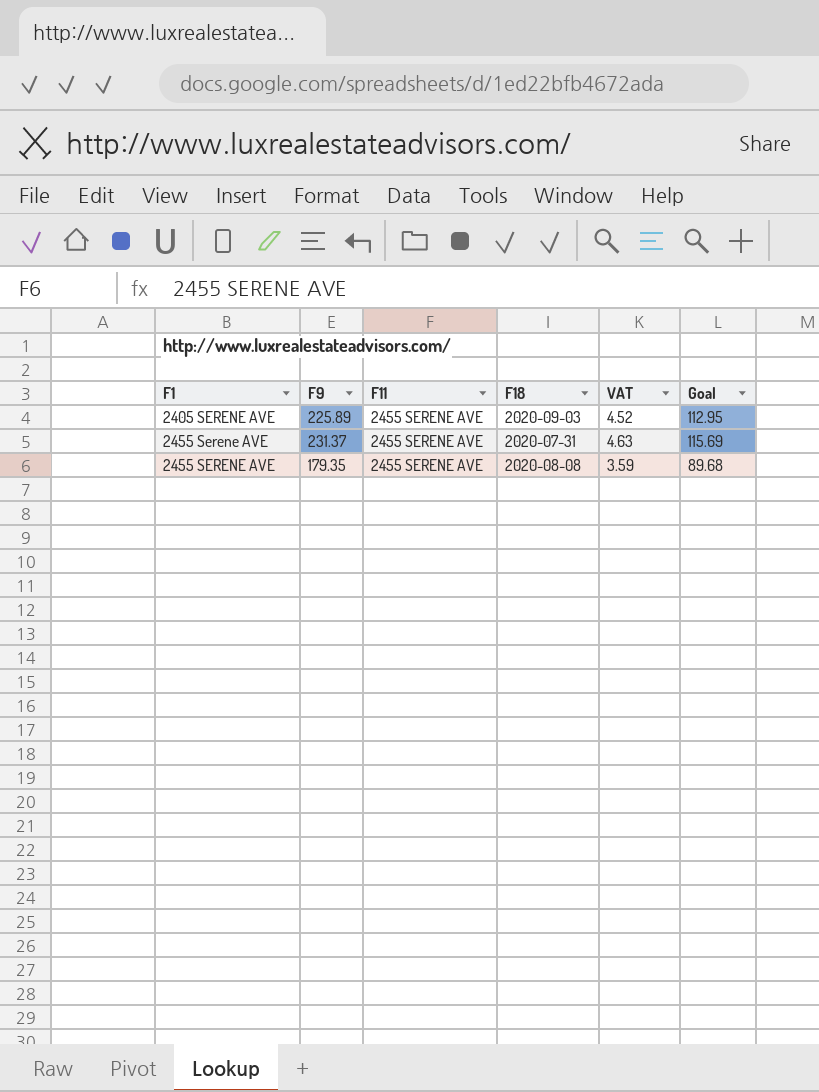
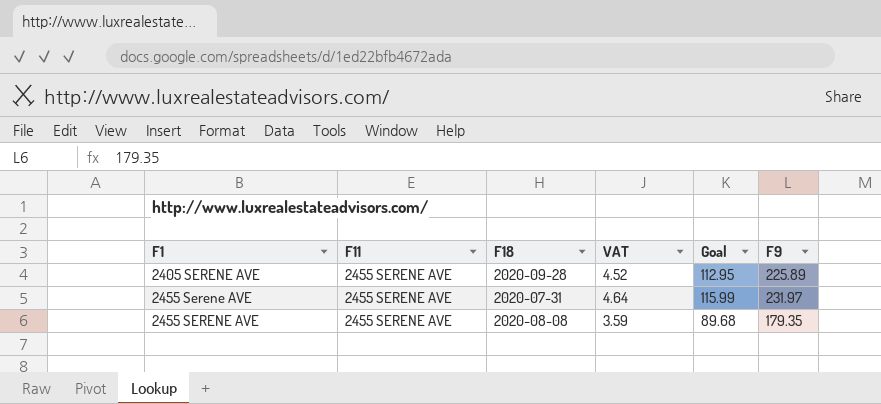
column F9 | position: 2 -> 6
2405 SERENE AVE | F18: 2020-09-03 -> 2020-09-28
2455 Serene AVE | VAT: 4.63 -> 4.64
2455 Serene AVE | Goal: 115.69 -> 115.99
2455 Serene AVE | F9: 231.37 -> 231.97

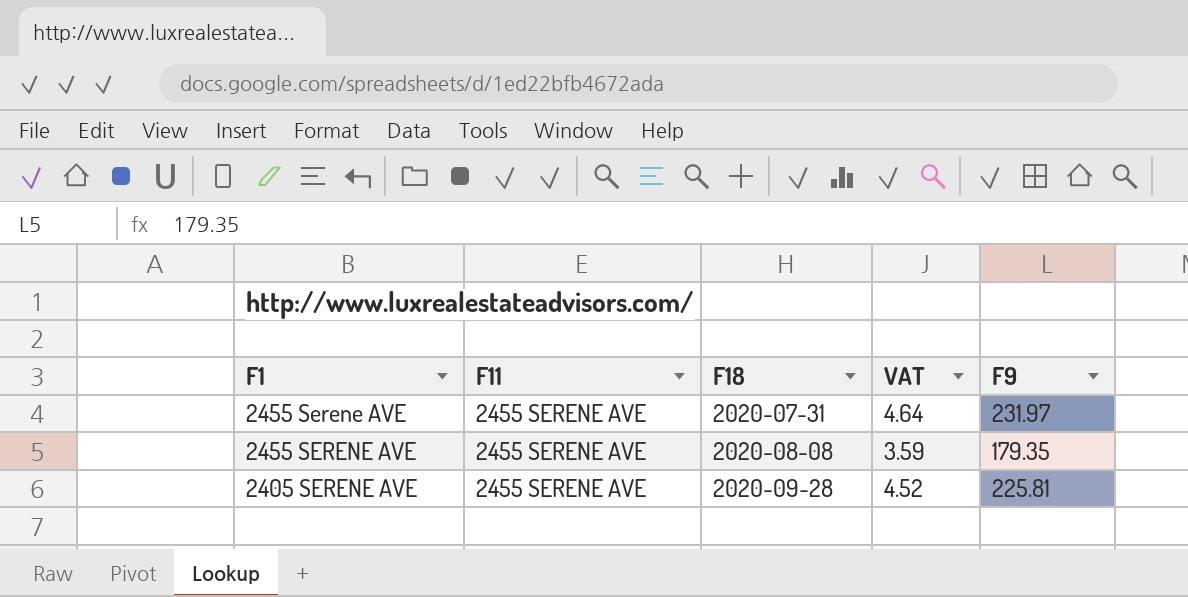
row order: F1 ascending -> F1 descending
column Goal | formula: [F9] * 0.5 -> none
2405 SERENE AVE | F9: 225.89 -> 225.81

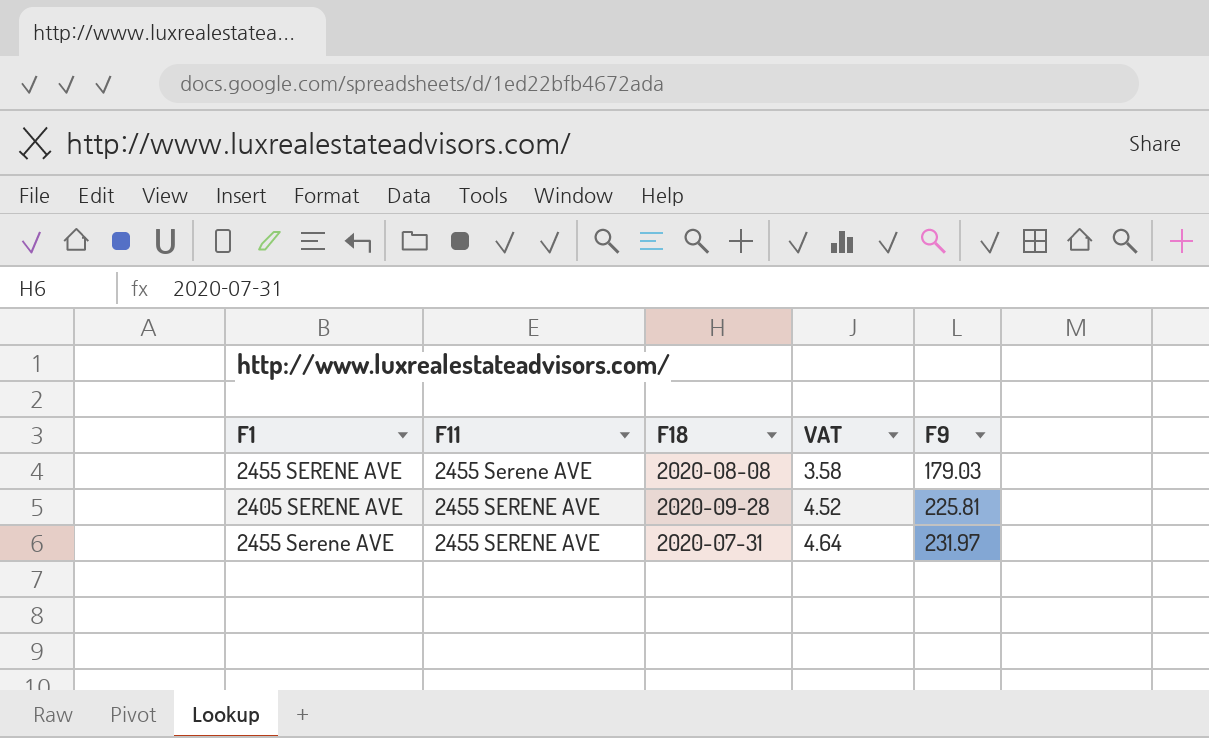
row order: F1 descending -> VAT ascending
2455 SERENE AVE | F11: 2455 SERENE AVE -> 2455 Serene AVE
2455 SERENE AVE | VAT: 3.59 -> 3.58
2455 SERENE AVE | F9: 179.35 -> 179.03

